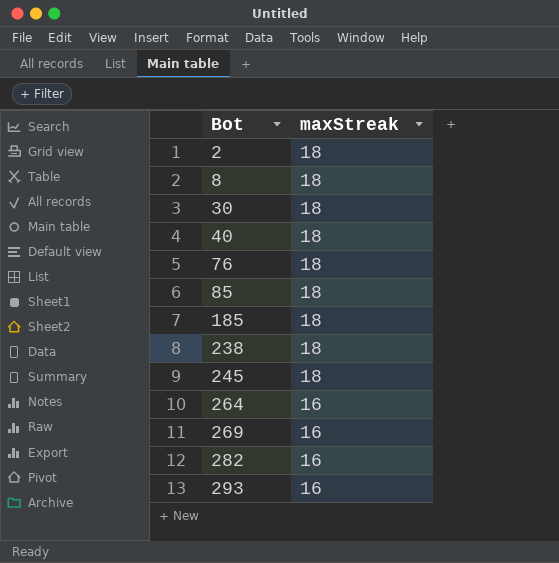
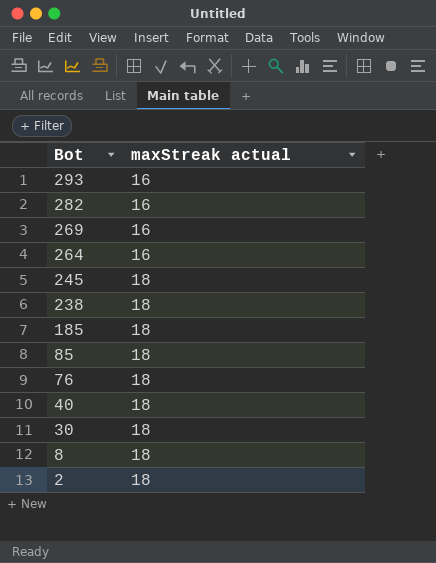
row order: Bot ascending -> Bot descending
column name: maxStreak -> maxStreak actual

